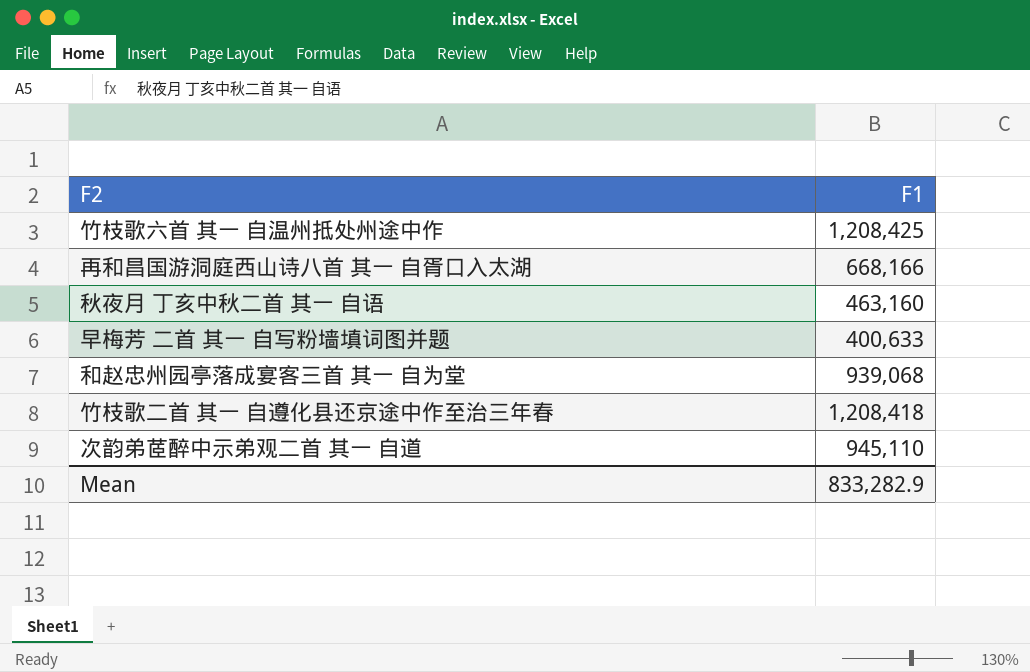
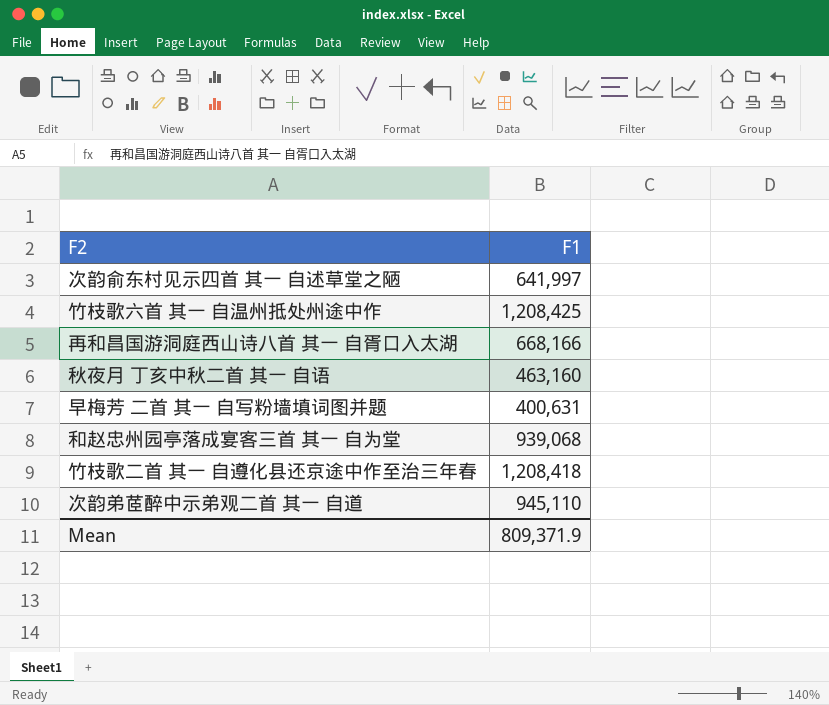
row 次韵俞东村见示四首 其一 自述草堂之陋: none -> 641,997
早梅芳 二首 其一 自写粉墙填词图并题 | F1: 400,633 -> 400,631
Mean | F1: 833,282.9 -> 809,371.9

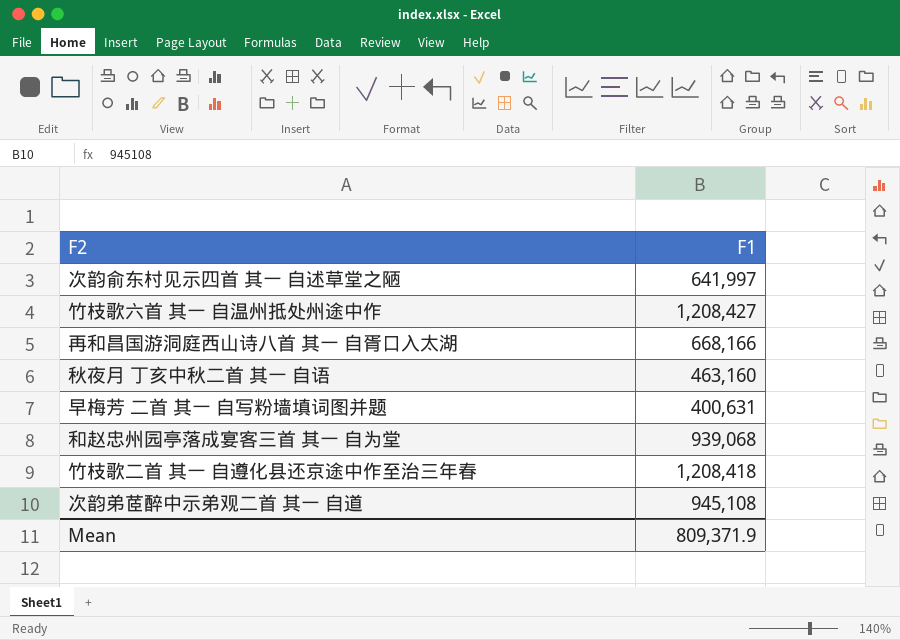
竹枝歌六首 其一 自温州抵处州途中作 | F1: 1,208,425 -> 1,208,427
次韵弟茝醉中示弟观二首 其一 自道 | F1: 945,110 -> 945,108

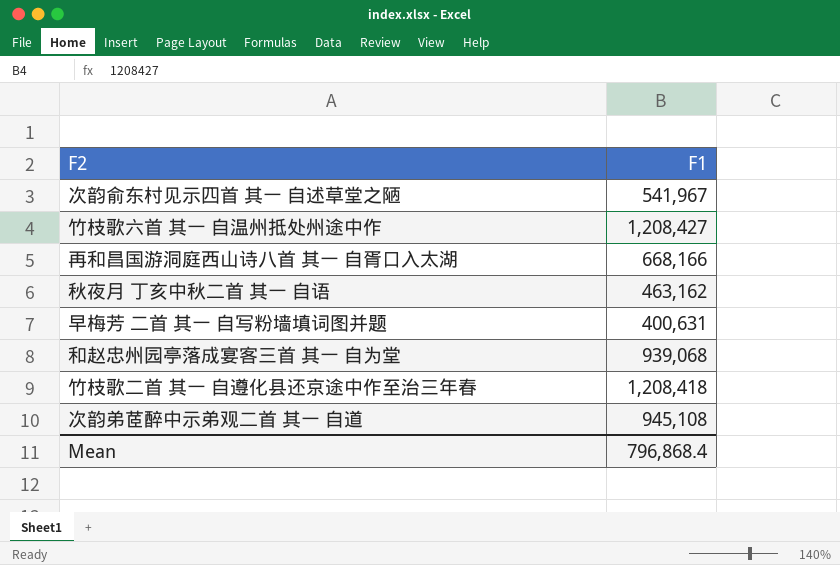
次韵俞东村见示四首 其一 自述草堂之陋 | F1: 641,997 -> 541,967
秋夜月 丁亥中秋二首 其一 自语 | F1: 463,160 -> 463,162
Mean | F1: 809,371.9 -> 796,868.4

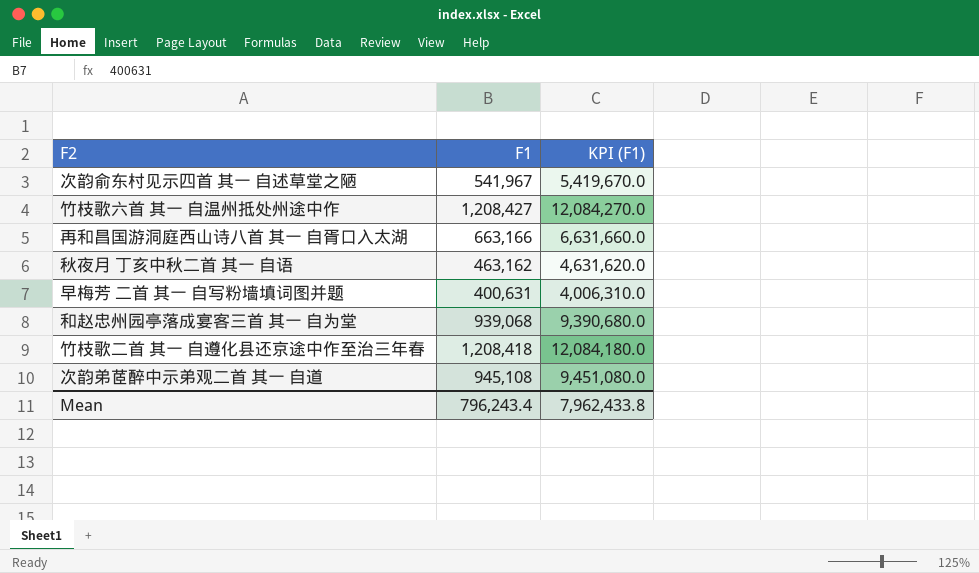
column KPI (F1) | formula: none -> [F1] * 10
再和昌国游洞庭西山诗八首 其一 自胥口入太湖 | F1: 668,166 -> 663,166
Mean | F1: 796,868.4 -> 796,243.4

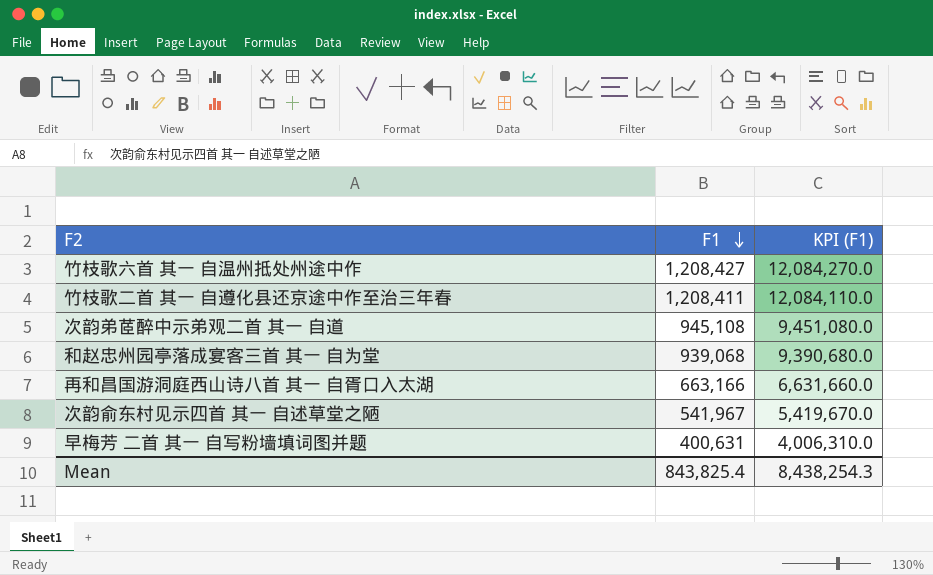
row order: none -> F1 descending
row 秋夜月 丁亥中秋二首 其一 自语: 463,162 | 4,631,620.0 -> none
竹枝歌二首 其一 自遵化县还京途中作至治三年春 | F1: 1,208,418 -> 1,208,411
竹枝歌二首 其一 自遵化县还京途中作至治三年春 | KPI (F1): 12,084,180.0 -> 12,084,110.0
Mean | F1: 796,243.4 -> 843,825.4
Mean | KPI (F1): 7,962,433.8 -> 8,438,254.3

